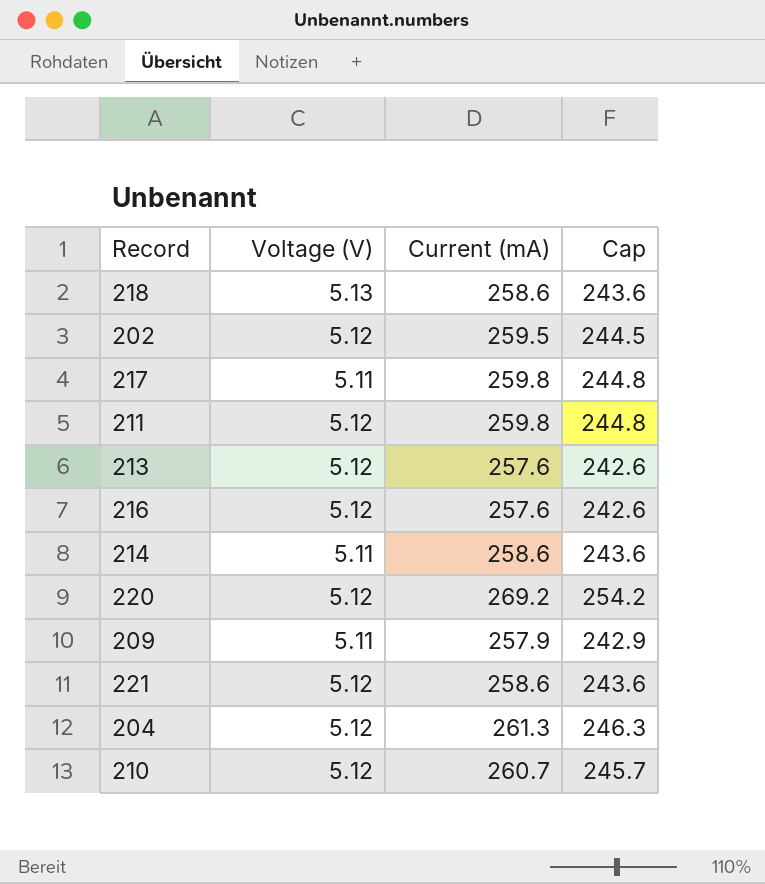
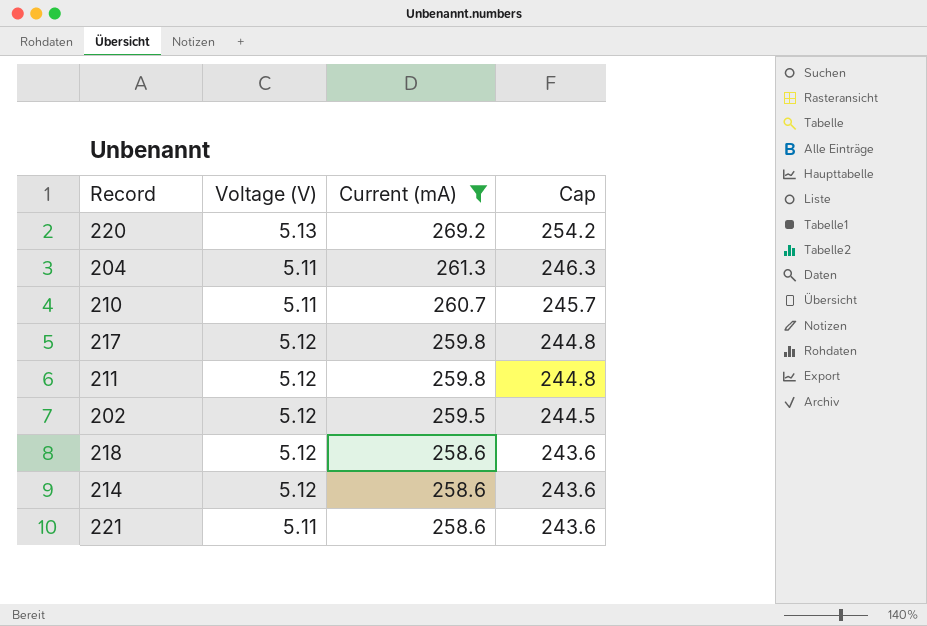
filter: none -> Current (mA) >= 258.6
row order: none -> Current (mA) descending
220 | Voltage (V): 5.12 -> 5.13
204 | Voltage (V): 5.12 -> 5.11
210 | Voltage (V): 5.12 -> 5.11
217 | Voltage (V): 5.11 -> 5.12
218 | Voltage (V): 5.13 -> 5.12
214 | Voltage (V): 5.11 -> 5.12
221 | Voltage (V): 5.12 -> 5.11

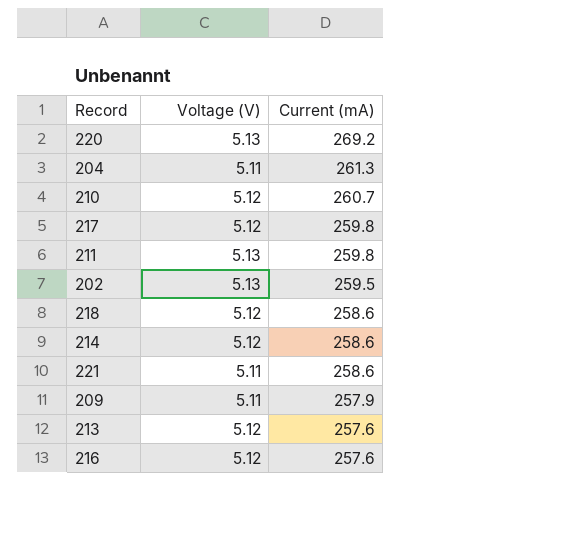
filter: Current (mA) >= 258.6 -> none
column Cap | formula: [Current (mA)] - 15 -> none
210 | Voltage (V): 5.11 -> 5.12
211 | Voltage (V): 5.12 -> 5.13
202 | Voltage (V): 5.12 -> 5.13

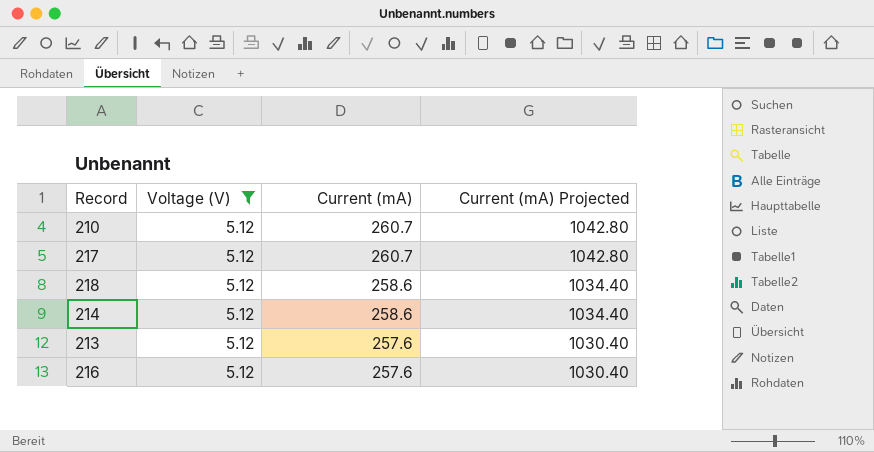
filter: none -> Voltage (V) = 5.12
column Current (mA) Projected | formula: none -> [Current (mA)] * 4
217 | Current (mA): 259.8 -> 260.7

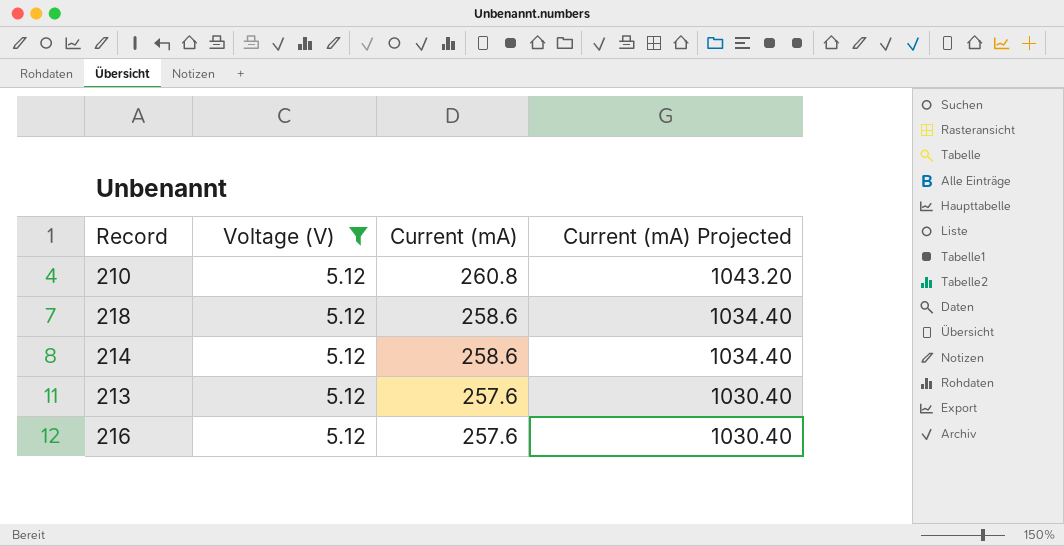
row 217: 5.12 | 260.7 | 1042.80 -> none
210 | Current (mA): 260.7 -> 260.8
210 | Current (mA) Projected: 1042.80 -> 1043.20

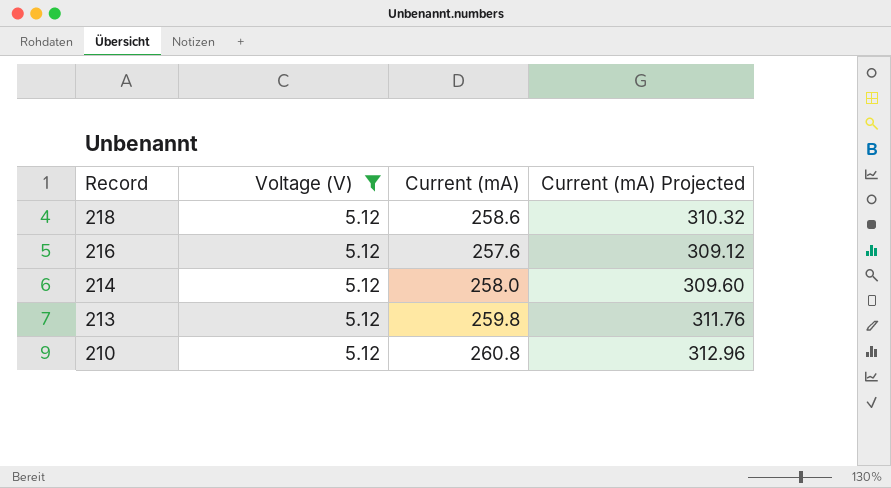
row order: Current (mA) descending -> Record descending
column Current (mA) Projected | formula: [Current (mA)] * 4 -> [Current (mA)] * 1.2
214 | Current (mA): 258.6 -> 258.0
213 | Current (mA): 257.6 -> 259.8

